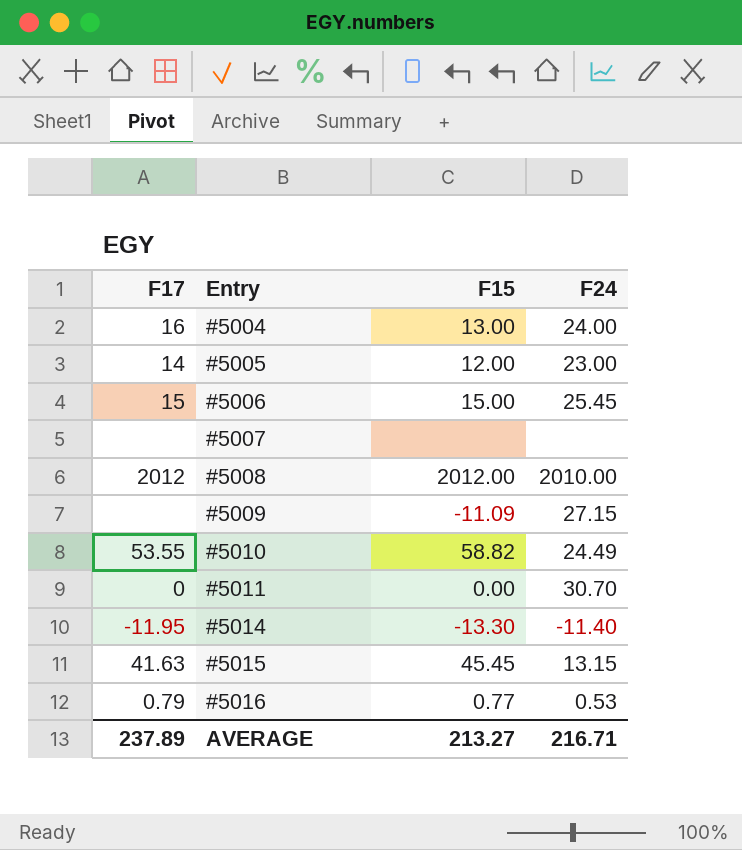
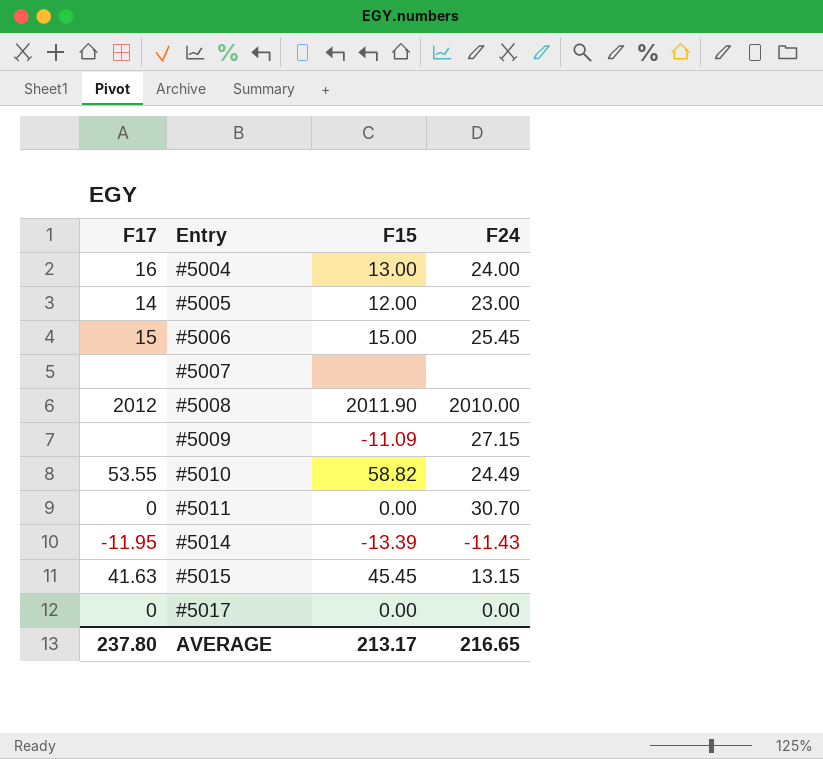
row #5016: 0.79 | 0.77 | 0.53 -> none
#5008 | F15: 2012.00 -> 2011.90
#5014 | F15: -13.30 -> -13.39
#5014 | F24: -11.40 -> -11.43
row #5017: none -> 0 | 0.00 | 0.00
AVERAGE | F17: 237.89 -> 237.80
AVERAGE | F15: 213.27 -> 213.17
AVERAGE | F24: 216.71 -> 216.65

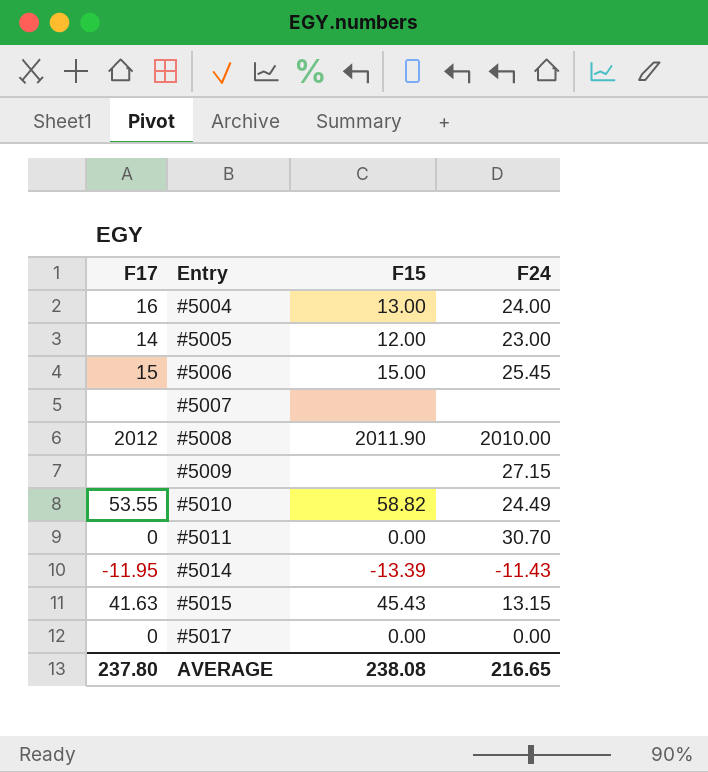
#5009 | F15: -11.09 -> none
#5015 | F15: 45.45 -> 45.43
AVERAGE | F15: 213.17 -> 238.08

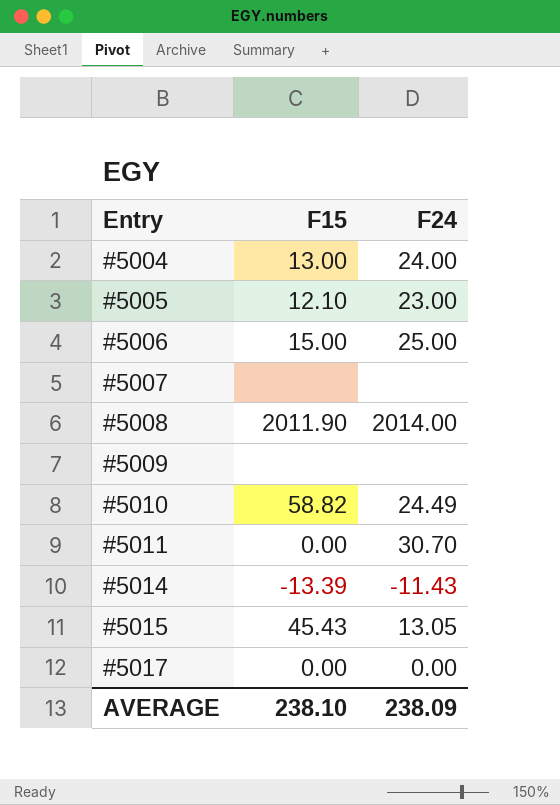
column F17 | position: 1 -> none
#5005 | F15: 12.00 -> 12.10
#5006 | F24: 25.45 -> 25.00
#5008 | F24: 2010.00 -> 2014.00
#5009 | F24: 27.15 -> none
#5015 | F24: 13.15 -> 13.05
AVERAGE | F15: 238.08 -> 238.10
AVERAGE | F24: 216.65 -> 238.09

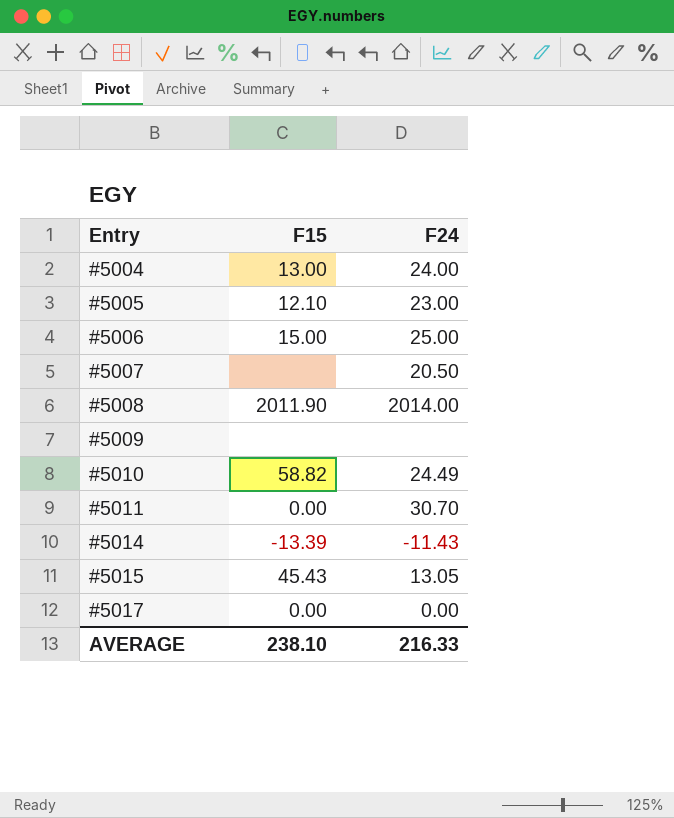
#5007 | F24: none -> 20.50
AVERAGE | F24: 238.09 -> 216.33

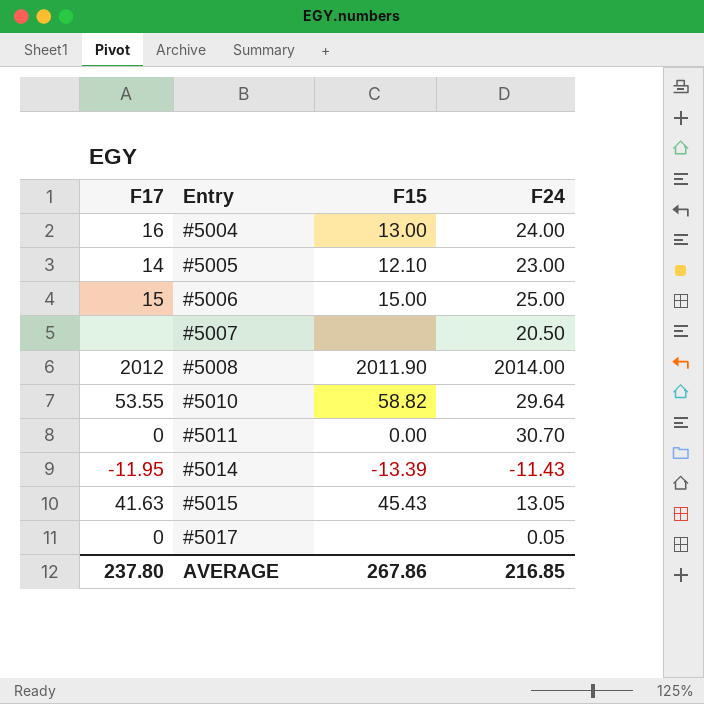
column F17 | position: none -> 1
row #5009: none | none -> none
#5010 | F24: 24.49 -> 29.64
#5017 | F15: 0.00 -> none
#5017 | F24: 0.00 -> 0.05
AVERAGE | F15: 238.10 -> 267.86
AVERAGE | F24: 216.33 -> 216.85

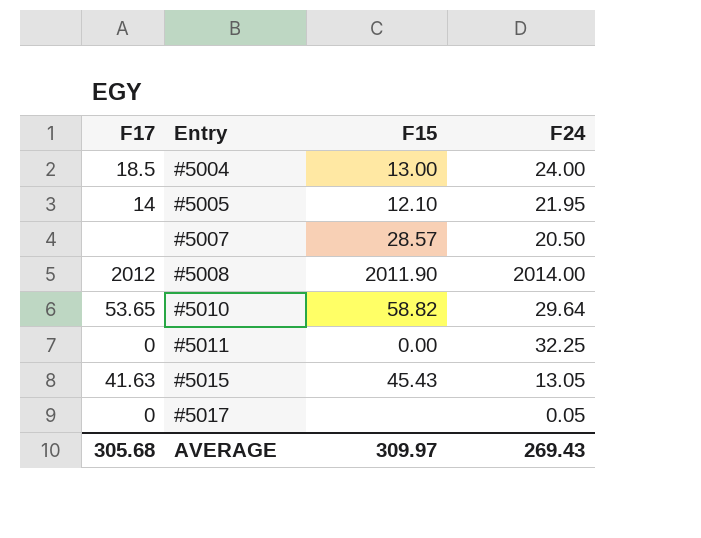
row #5006: 15 | 15.00 | 25.00 -> none
row #5014: -11.95 | -13.39 | -11.43 -> none
#5004 | F17: 16 -> 18.5
#5005 | F24: 23.00 -> 21.95
#5007 | F15: none -> 28.57
#5010 | F17: 53.55 -> 53.65
#5011 | F24: 30.70 -> 32.25
AVERAGE | F17: 237.80 -> 305.68
AVERAGE | F15: 267.86 -> 309.97
AVERAGE | F24: 216.85 -> 269.43

